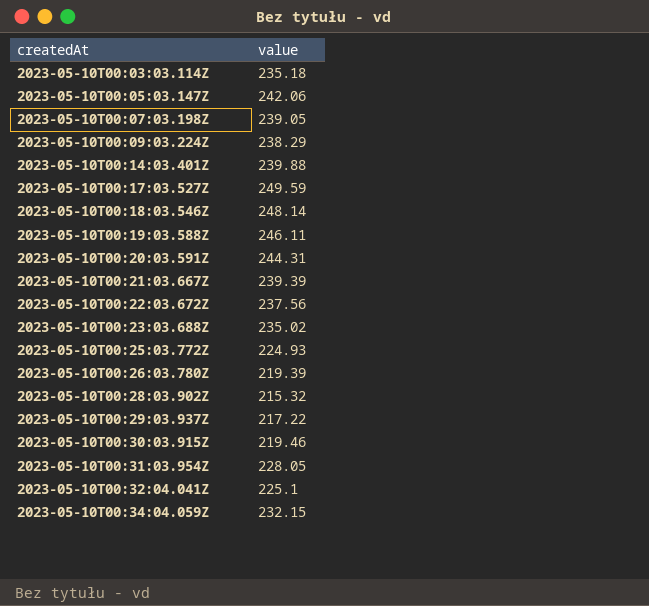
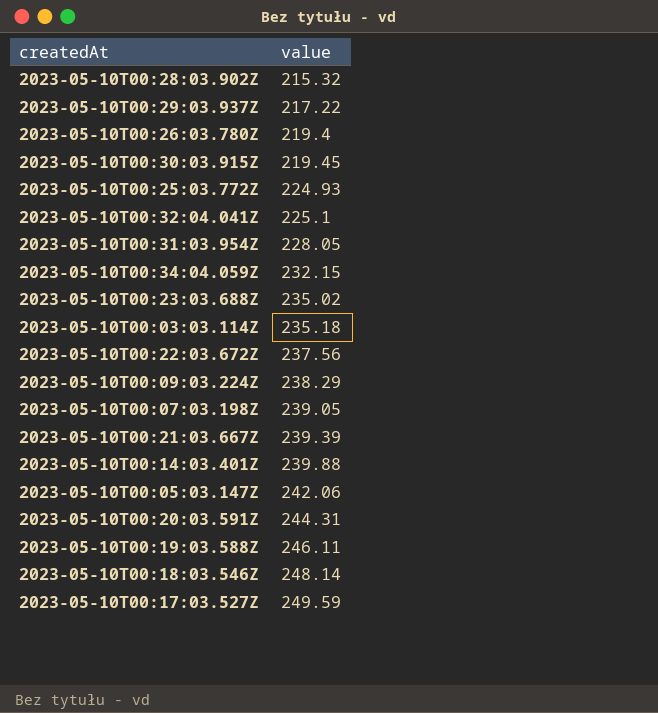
row order: createdAt ascending -> value ascending
2023-05-10T00:26:03.780Z | value: 219.39 -> 219.4
2023-05-10T00:30:03.915Z | value: 219.46 -> 219.45

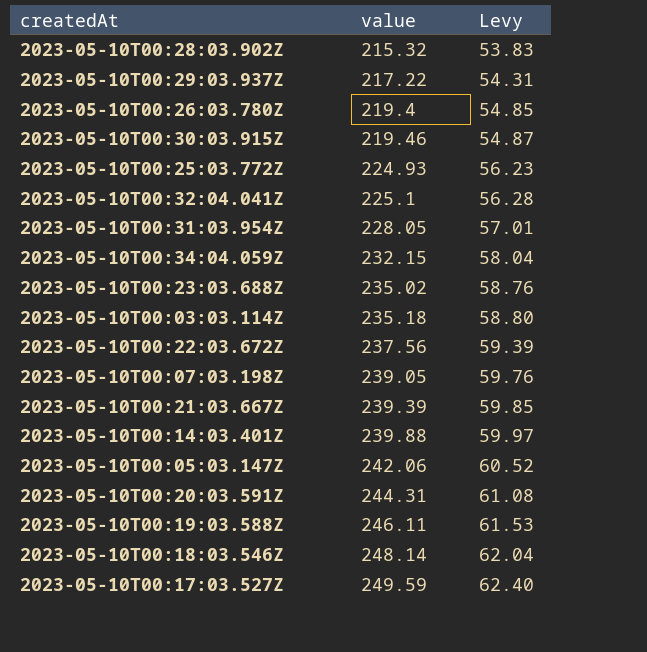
column Levy | formula: none -> [value] * 0.25
row 2023-05-10T00:09:03.224Z: 238.29 -> none
2023-05-10T00:30:03.915Z | value: 219.45 -> 219.46

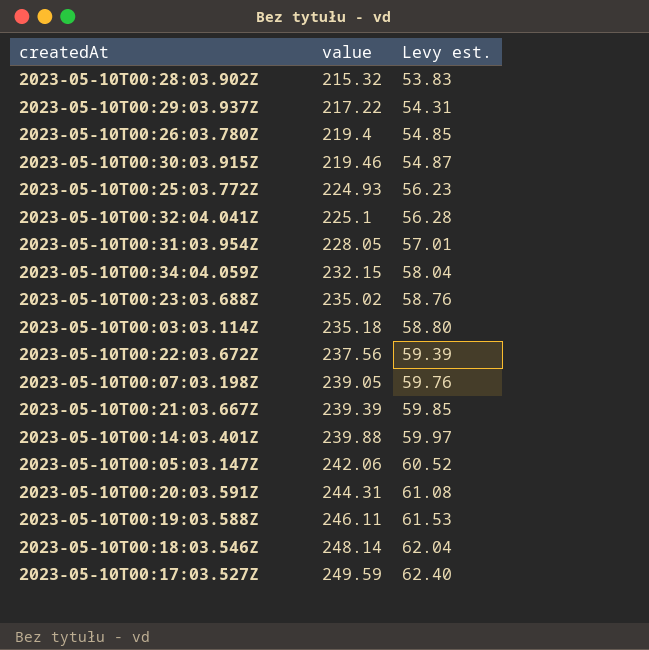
column name: Levy -> Levy est.

